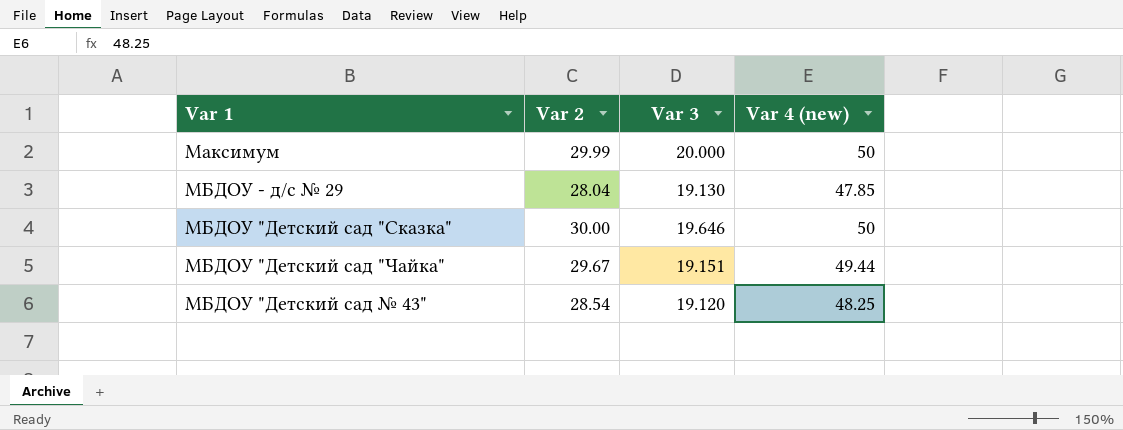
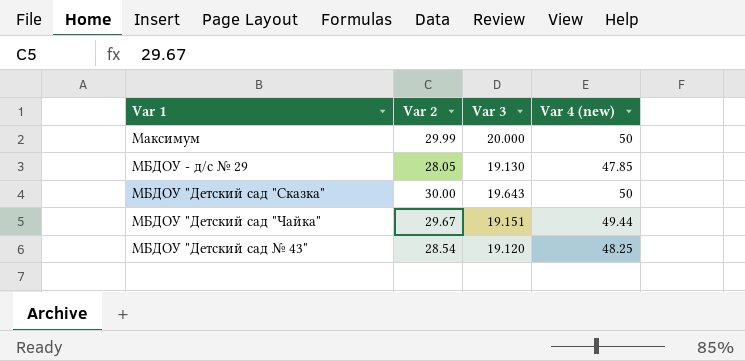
МБДОУ - д/с № 29 | Var 2: 28.04 -> 28.05
МБДОУ "Детский сад "Сказка" | Var 3: 19.646 -> 19.643

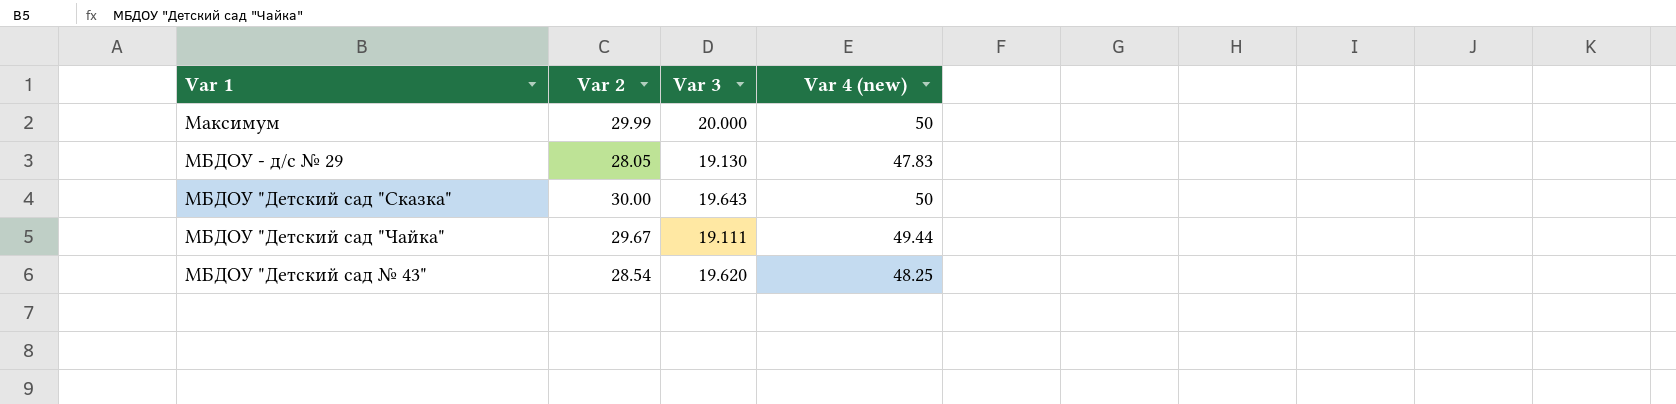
МБДОУ - д/с № 29 | Var 4 (new): 47.85 -> 47.83
МБДОУ "Детский сад "Чайка" | Var 3: 19.151 -> 19.111
МБДОУ "Детский сад № 43" | Var 3: 19.120 -> 19.620

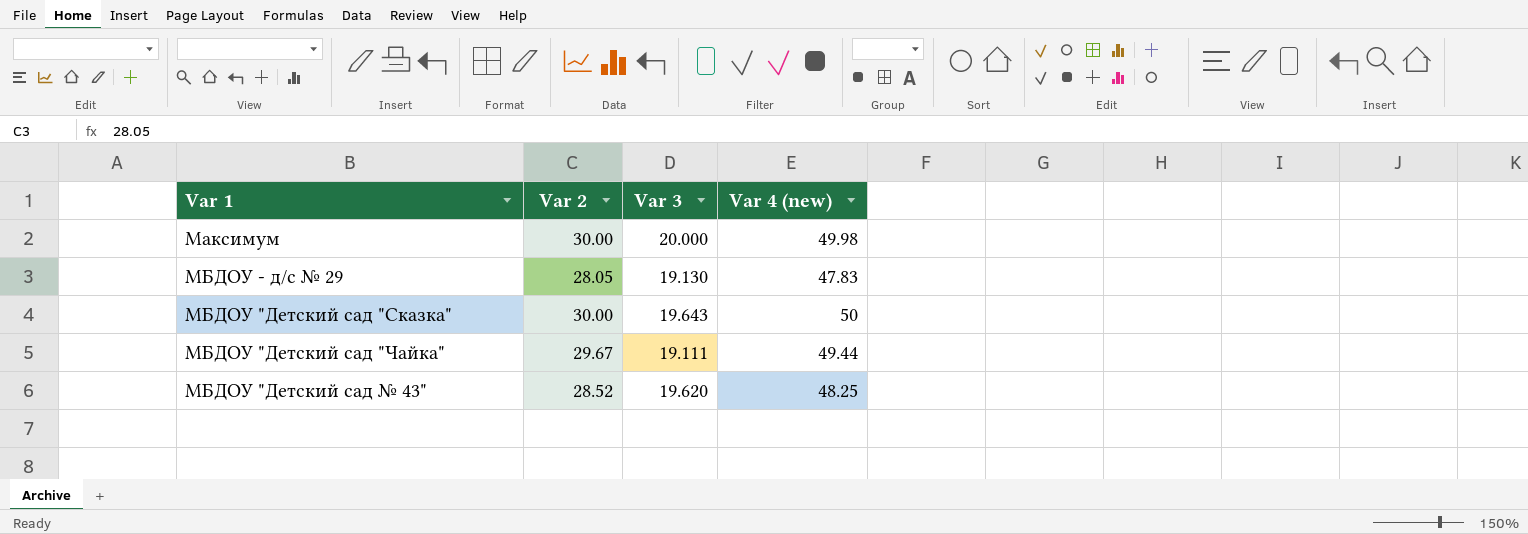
Максимум | Var 2: 29.99 -> 30.00
Максимум | Var 4 (new): 50 -> 49.98
МБДОУ "Детский сад № 43" | Var 2: 28.54 -> 28.52

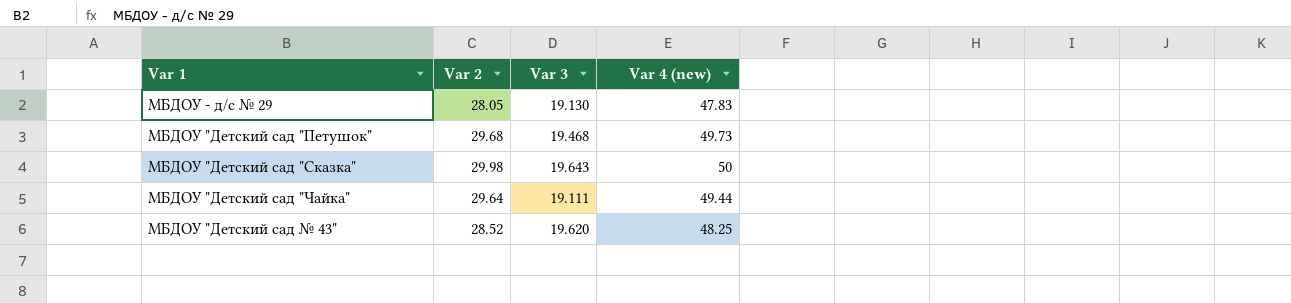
row Максимум: 30.00 | 20.000 | 49.98 -> none
row МБДОУ "Детский сад "Петушок": none -> 29.68 | 19.468 | 49.73
МБДОУ "Детский сад "Сказка" | Var 2: 30.00 -> 29.98
МБДОУ "Детский сад "Чайка" | Var 2: 29.67 -> 29.64

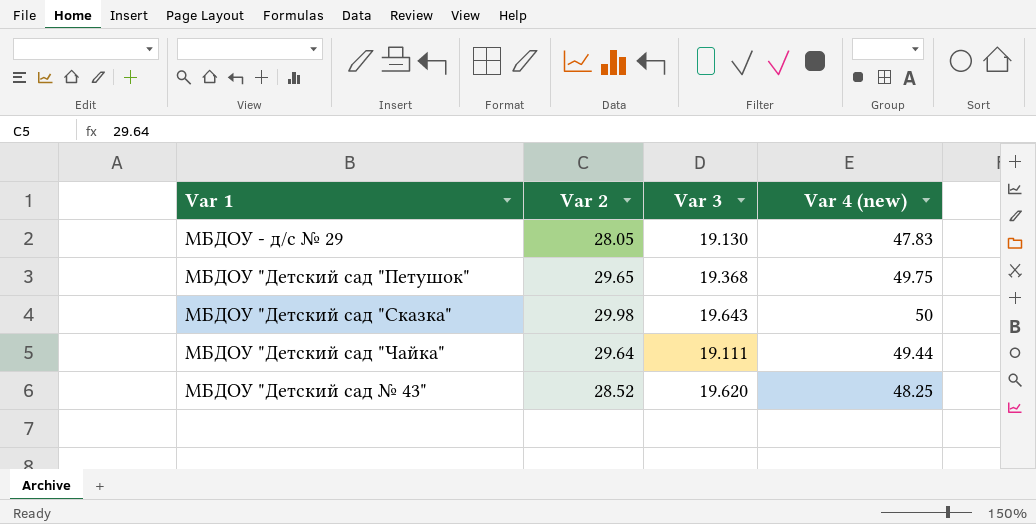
МБДОУ "Детский сад "Петушок" | Var 2: 29.68 -> 29.65
МБДОУ "Детский сад "Петушок" | Var 3: 19.468 -> 19.368
МБДОУ "Детский сад "Петушок" | Var 4 (new): 49.73 -> 49.75

